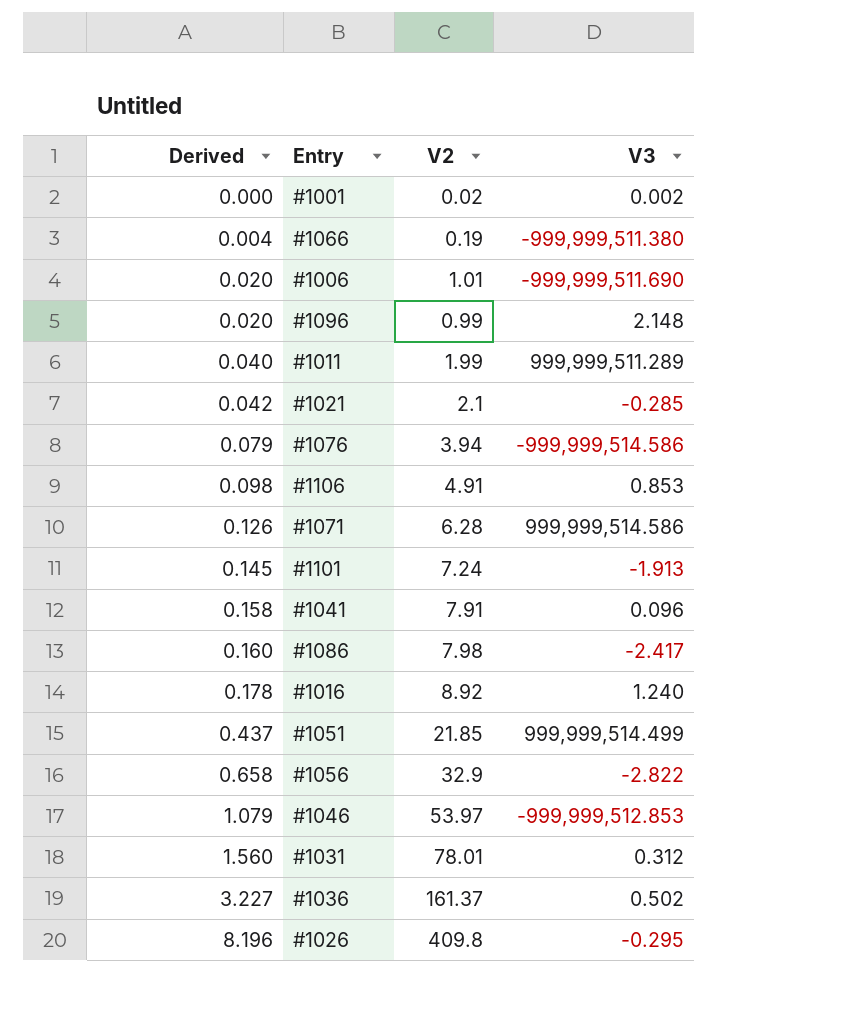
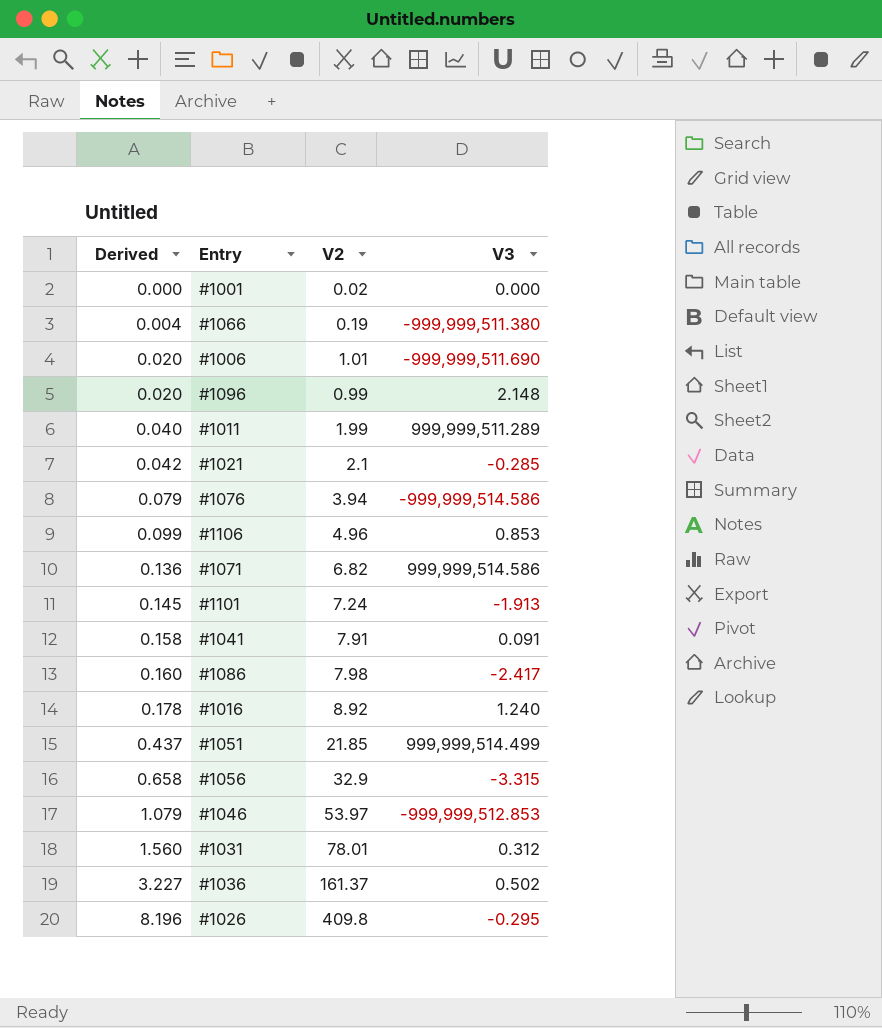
#1001 | V3: 0.002 -> 0.000
#1106 | Derived: 0.098 -> 0.099
#1106 | V2: 4.91 -> 4.96
#1071 | Derived: 0.126 -> 0.136
#1071 | V2: 6.28 -> 6.82
#1041 | V3: 0.096 -> 0.091
#1056 | V3: -2.822 -> -3.315

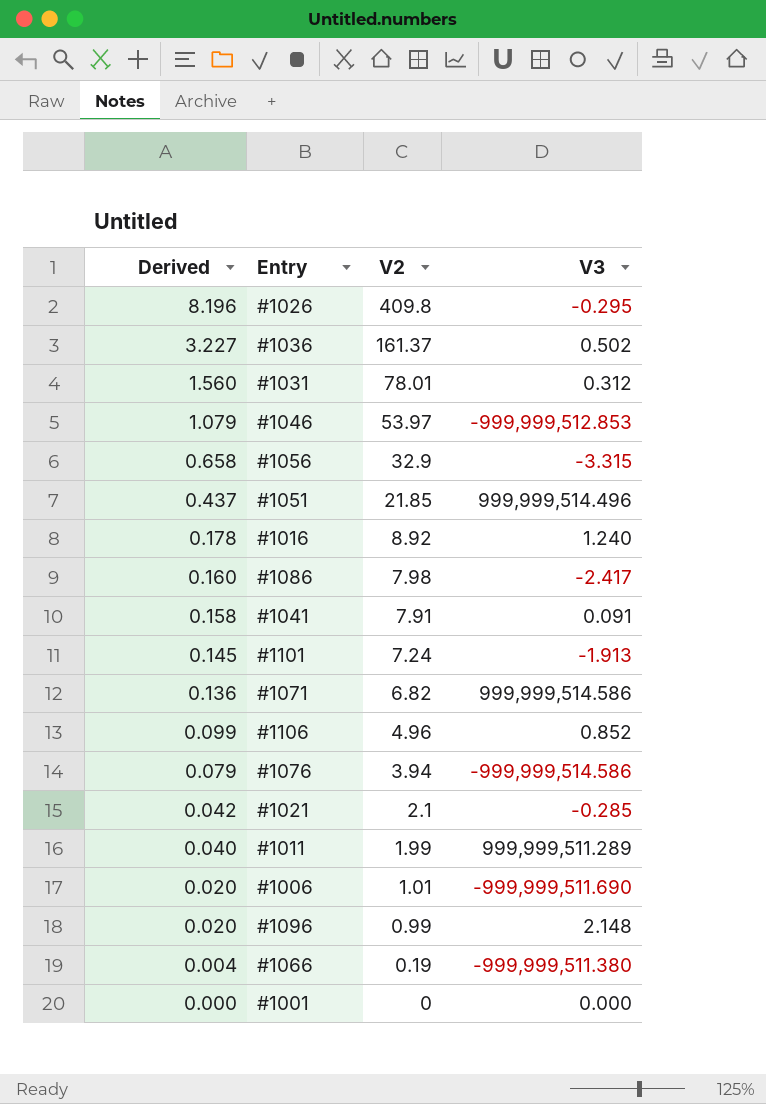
row order: Derived ascending -> Derived descending
#1051 | V3: 999,999,514.499 -> 999,999,514.496
#1106 | V3: 0.853 -> 0.852
#1001 | V2: 0.02 -> 0

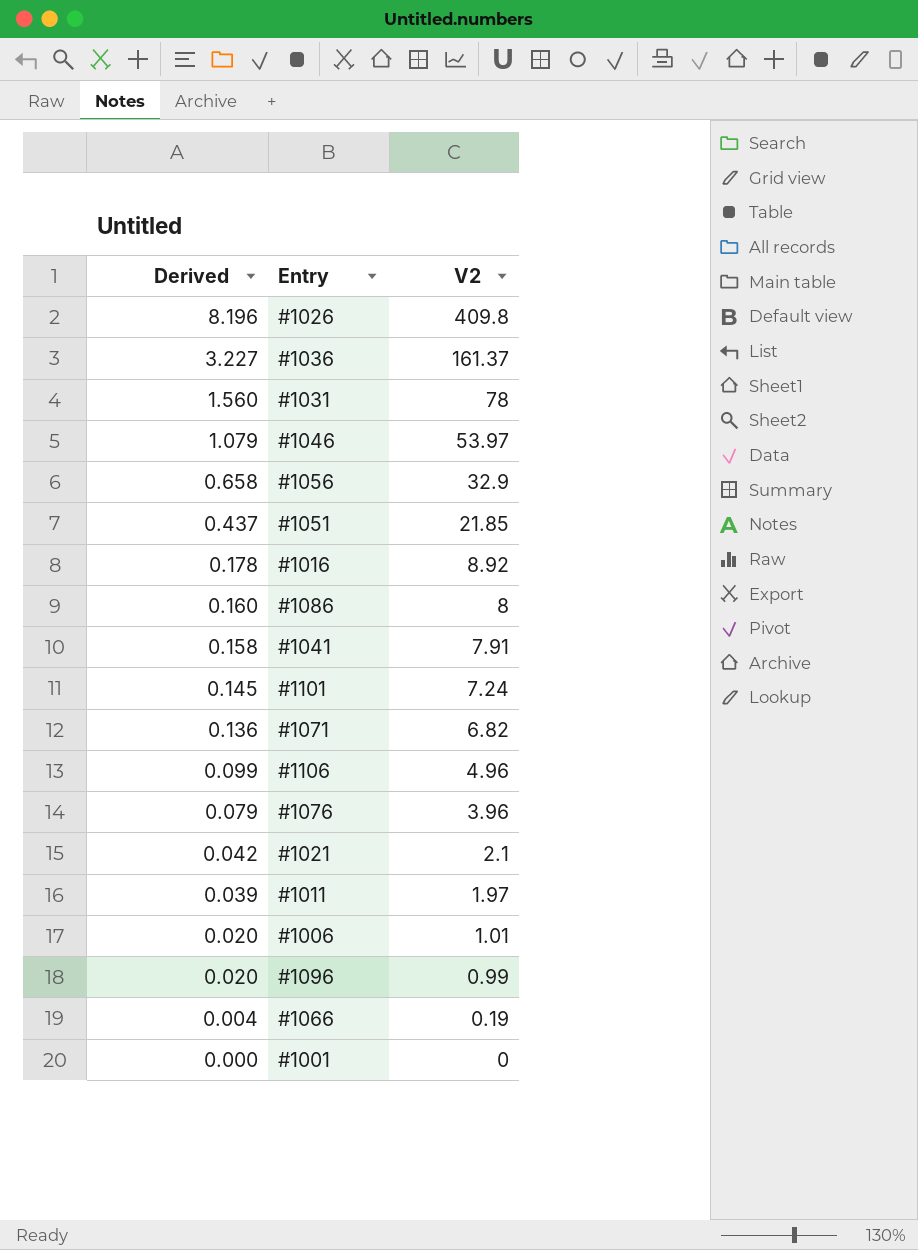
column V3 | position: 4 -> none
#1031 | V2: 78.01 -> 78
#1086 | V2: 7.98 -> 8
#1076 | V2: 3.94 -> 3.96
#1011 | Derived: 0.040 -> 0.039
#1011 | V2: 1.99 -> 1.97

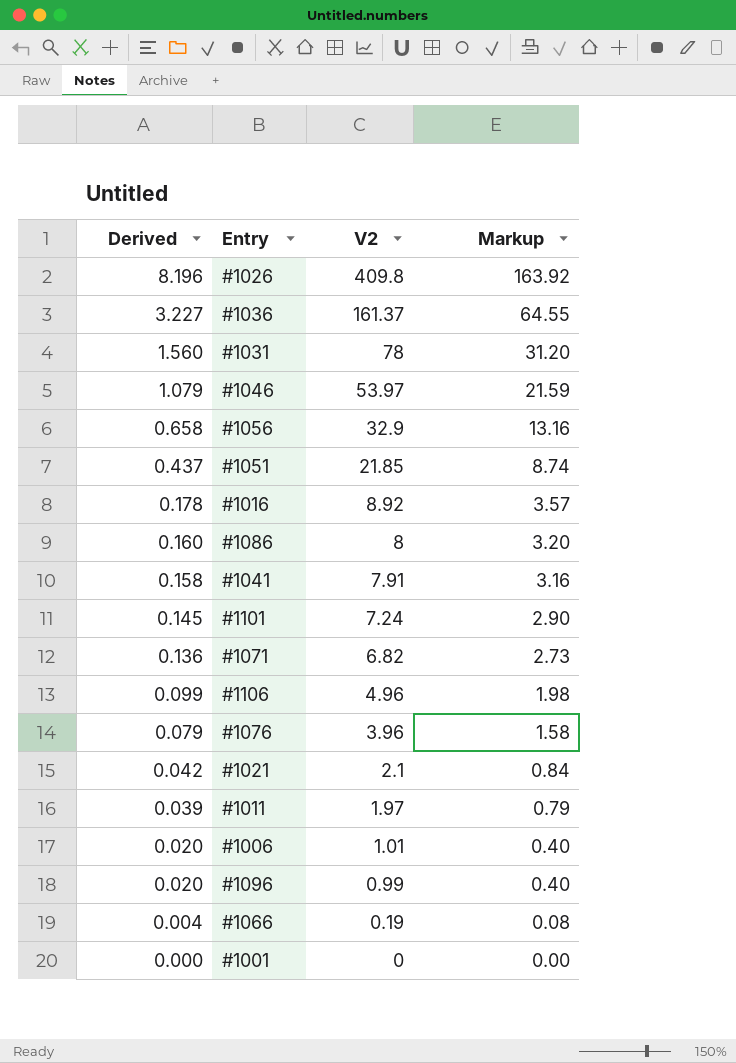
column Markup | formula: none -> [V2] * 0.4

